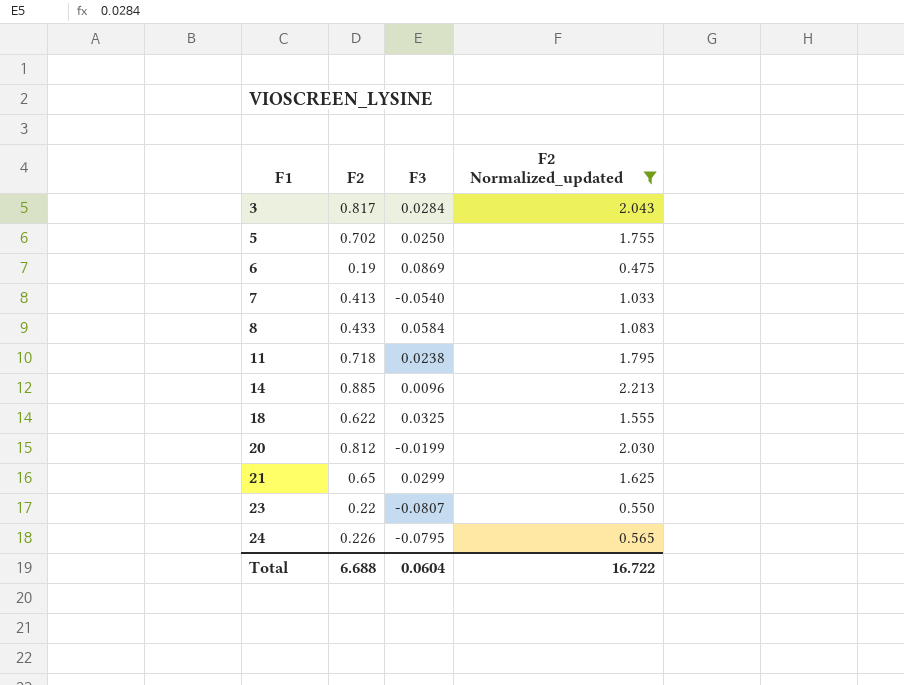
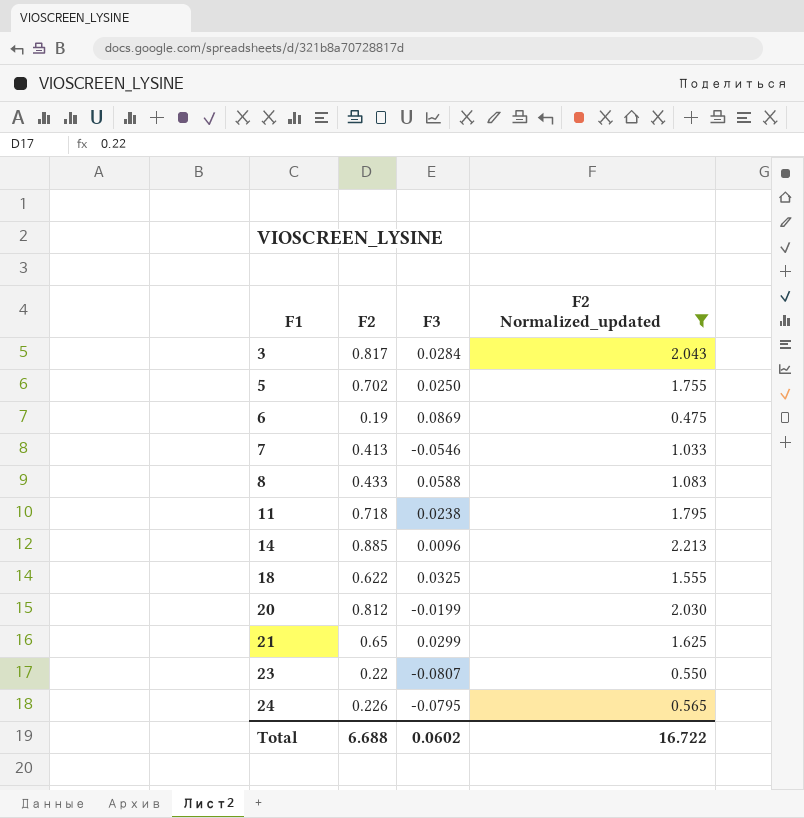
7 | F3: -0.0540 -> -0.0546
8 | F3: 0.0584 -> 0.0588
Total | F3: 0.0604 -> 0.0602

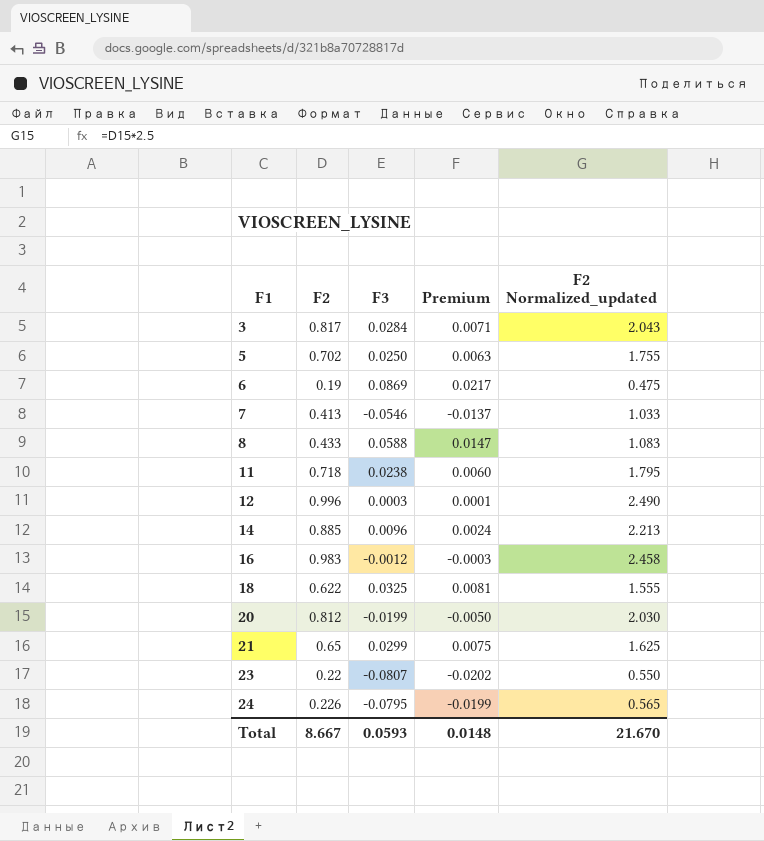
filter: F2 Normalized_updated <= 2.213 -> none
column Premium | formula: none -> [F3] * 0.25
Total | F2: 6.688 -> 8.667
Total | F3: 0.0602 -> 0.0593
Total | F2 Normalized_updated: 16.722 -> 21.670

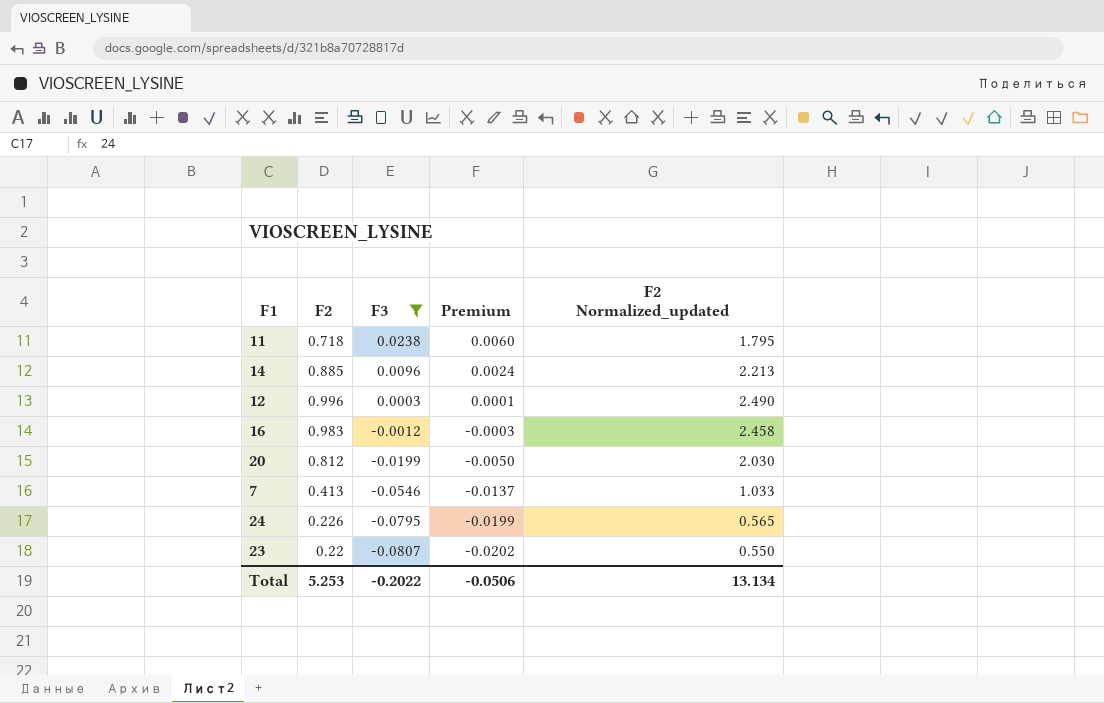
filter: none -> F3 <= 0.0238
row order: F1 ascending -> F3 descending
Total | F2: 8.667 -> 5.253
Total | F3: 0.0593 -> -0.2022
Total | Premium: 0.0148 -> -0.0506
Total | F2 Normalized_updated: 21.670 -> 13.134

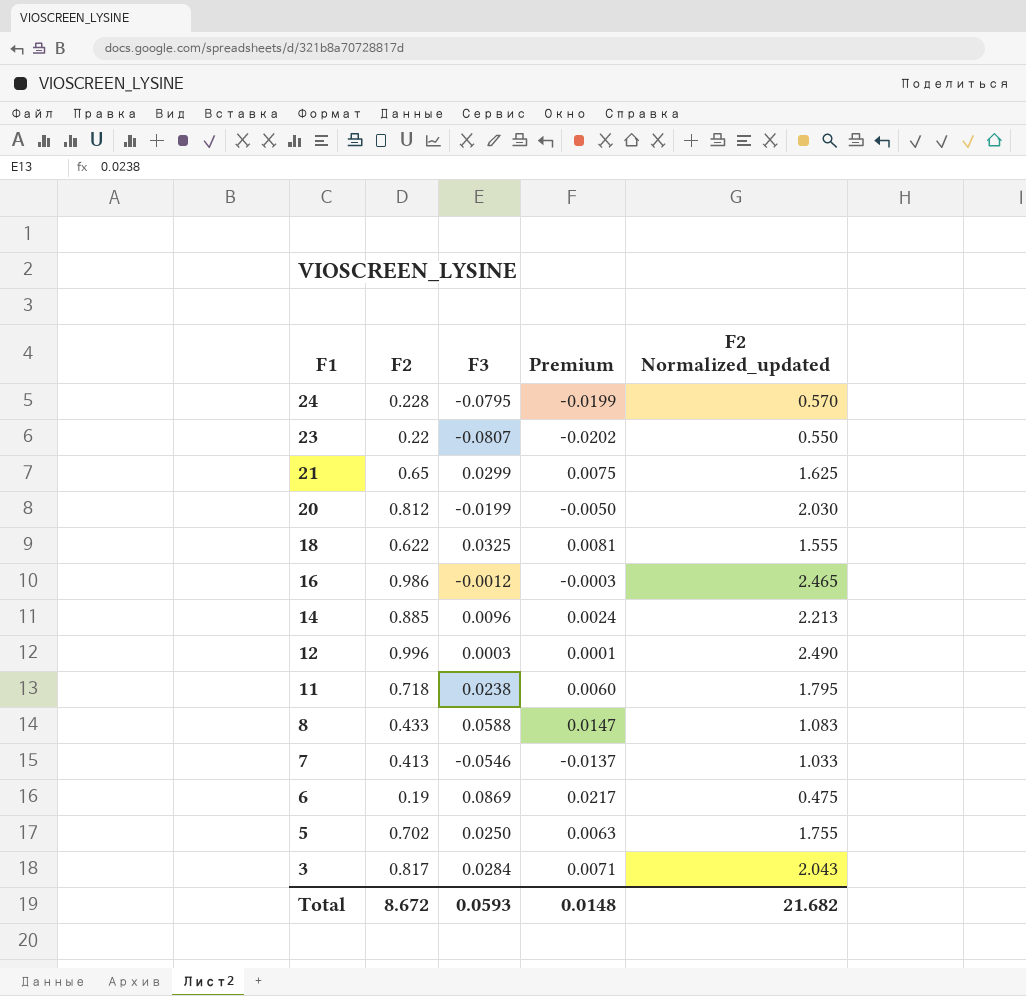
filter: F3 <= 0.0238 -> none
row order: F3 descending -> F1 descending
24 | F2: 0.226 -> 0.228
24 | F2 Normalized_updated: 0.565 -> 0.570
16 | F2: 0.983 -> 0.986
16 | F2 Normalized_updated: 2.458 -> 2.465
Total | F2: 5.253 -> 8.672
Total | F3: -0.2022 -> 0.0593
Total | Premium: -0.0506 -> 0.0148
Total | F2 Normalized_updated: 13.134 -> 21.682

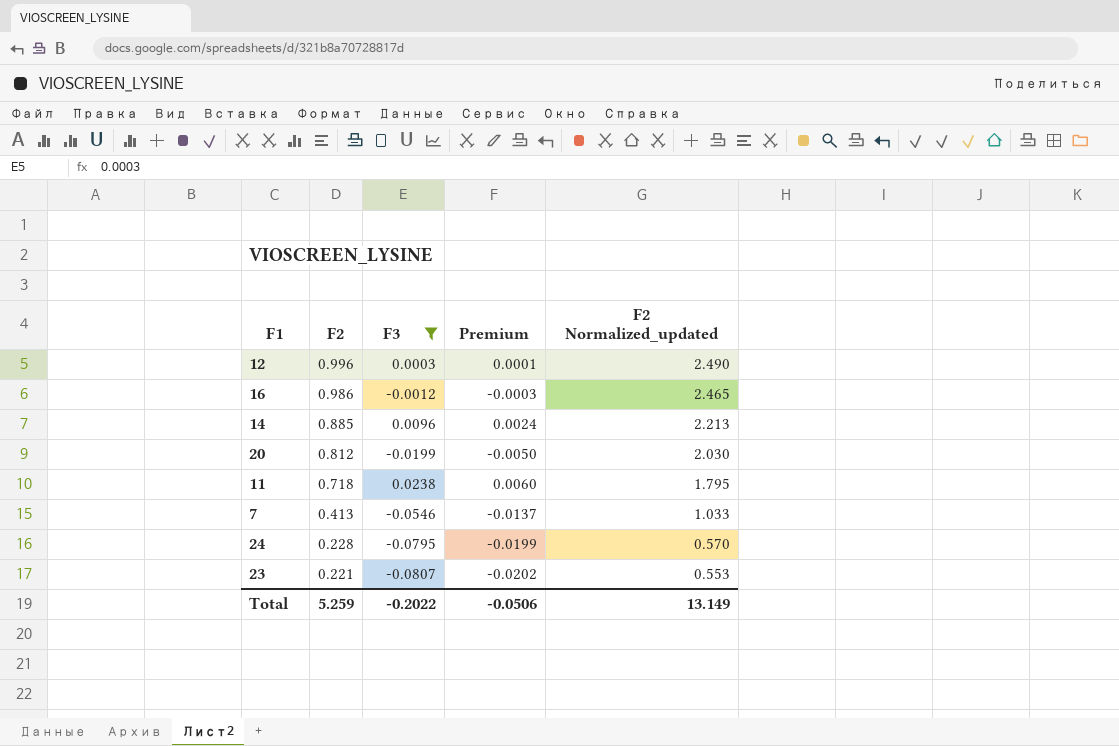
filter: none -> F3 <= 0.0238
row order: F1 descending -> F2 descending
23 | F2: 0.22 -> 0.221
23 | F2 Normalized_updated: 0.550 -> 0.553
Total | F2: 8.672 -> 5.259
Total | F3: 0.0593 -> -0.2022
Total | Premium: 0.0148 -> -0.0506
Total | F2 Normalized_updated: 21.682 -> 13.149

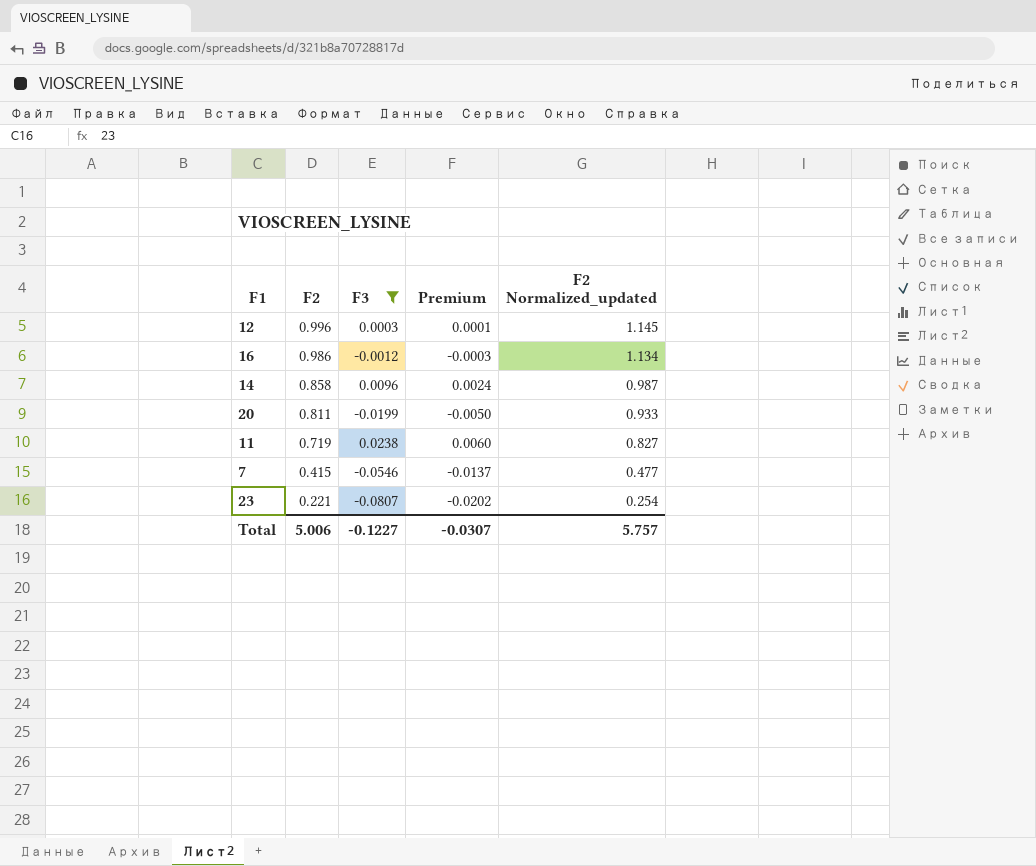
column F2 Normalized_updated | formula: [F2] * 2.5 -> [F2] * 1.15
row 24: 0.228 | -0.0795 | -0.0199 | 0.570 -> none
14 | F2: 0.885 -> 0.858
20 | F2: 0.812 -> 0.811
11 | F2: 0.718 -> 0.719
7 | F2: 0.413 -> 0.415
Total | F2: 5.259 -> 5.006
Total | F3: -0.2022 -> -0.1227
Total | Premium: -0.0506 -> -0.0307
Total | F2 Normalized_updated: 13.149 -> 5.757

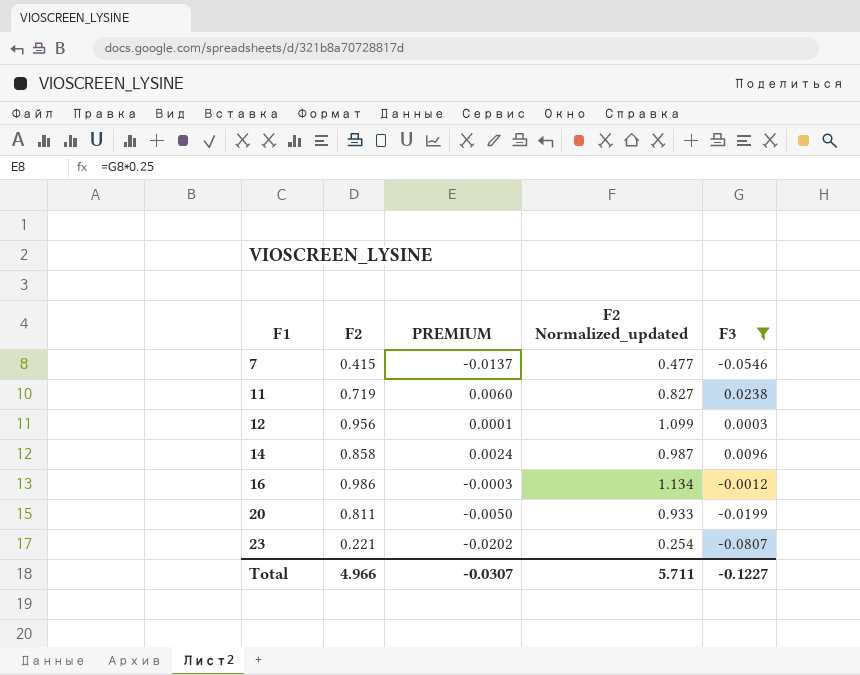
row order: F2 descending -> F1 ascending
column name: Premium -> PREMIUM
column F3 | position: 3 -> 5
12 | F2: 0.996 -> 0.956
12 | F2 Normalized_updated: 1.145 -> 1.099
Total | F2: 5.006 -> 4.966
Total | F2 Normalized_updated: 5.757 -> 5.711

